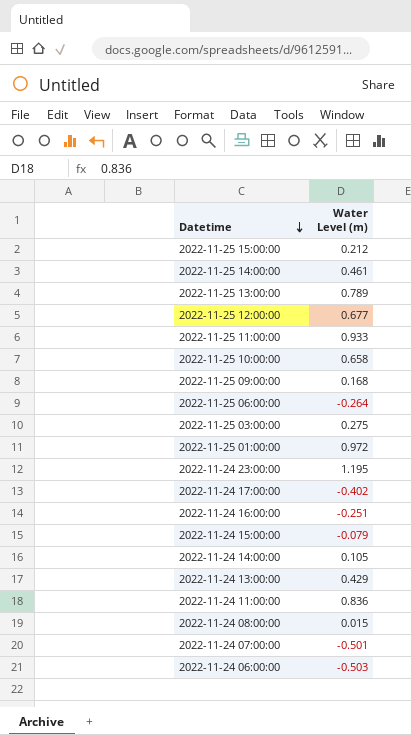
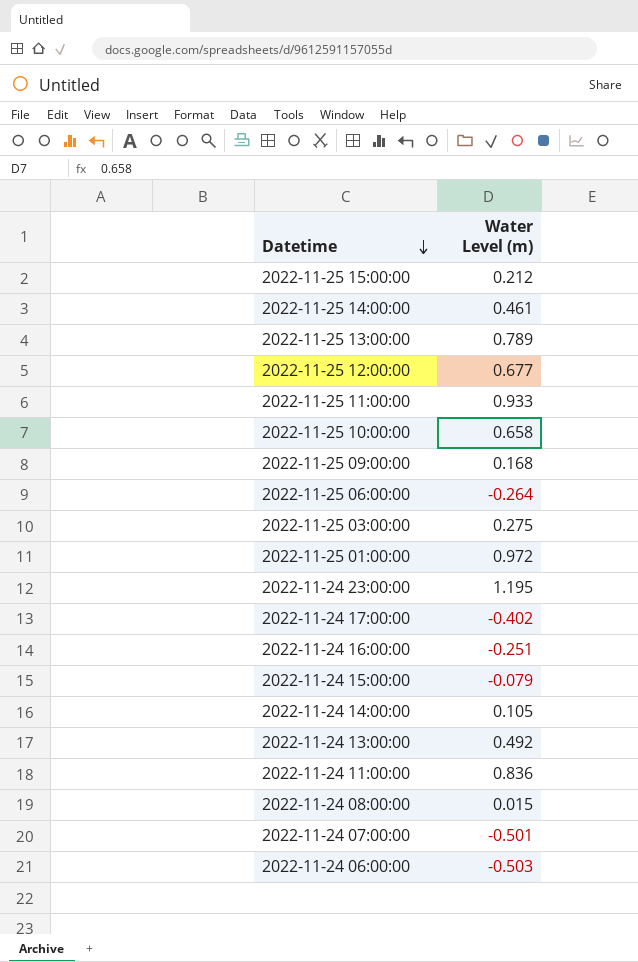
2022-11-24 13:00:00 | Water Level (m): 0.429 -> 0.492

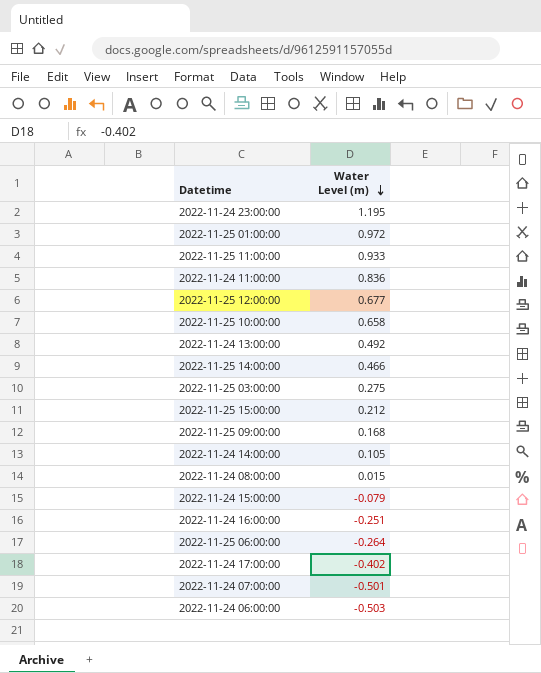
row order: Datetime descending -> Water Level (m) descending
row 2022-11-25 13:00:00: 0.789 -> none
2022-11-25 14:00:00 | Water Level (m): 0.461 -> 0.466

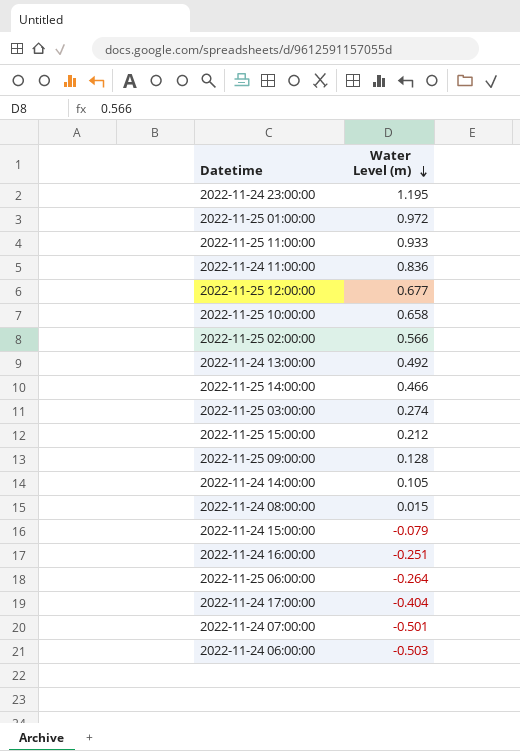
row 2022-11-25 02:00:00: none -> 0.566
2022-11-25 03:00:00 | Water Level (m): 0.275 -> 0.274
2022-11-25 09:00:00 | Water Level (m): 0.168 -> 0.128
2022-11-24 17:00:00 | Water Level (m): -0.402 -> -0.404

